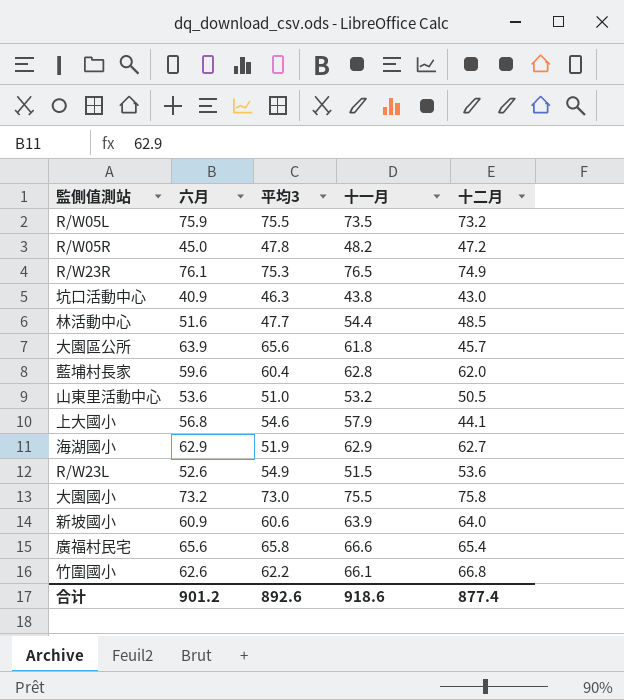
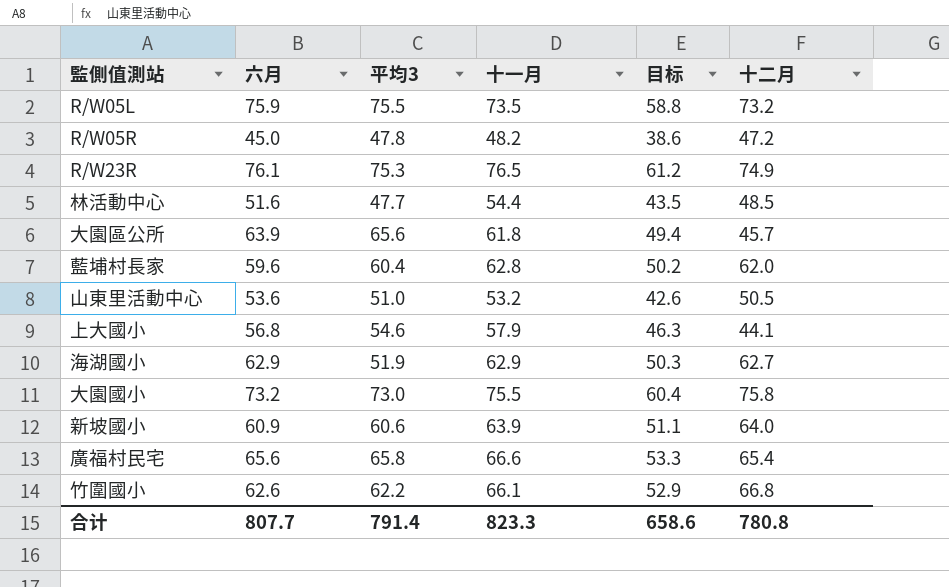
column 目标 | formula: none -> [十一月] * 0.8
row 坑口活動中心: 40.9 | 46.3 | 43.8 | 43.0 -> none
row R/W23L: 52.6 | 54.9 | 51.5 | 53.6 -> none
合计 | 六月: 901.2 -> 807.7
合计 | 平均3: 892.6 -> 791.4
合计 | 十一月: 918.6 -> 823.3
合计 | 十二月: 877.4 -> 780.8

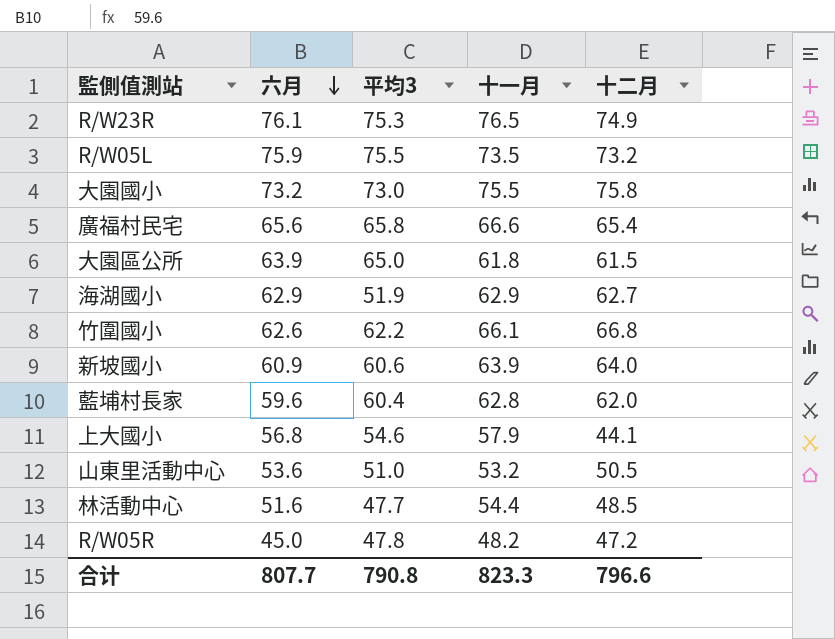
row order: none -> 六月 descending
column 目标 | formula: [十一月] * 0.8 -> none
大園區公所 | 平均3: 65.6 -> 65.0
大園區公所 | 十二月: 45.7 -> 61.5
合计 | 平均3: 791.4 -> 790.8
合计 | 十二月: 780.8 -> 796.6

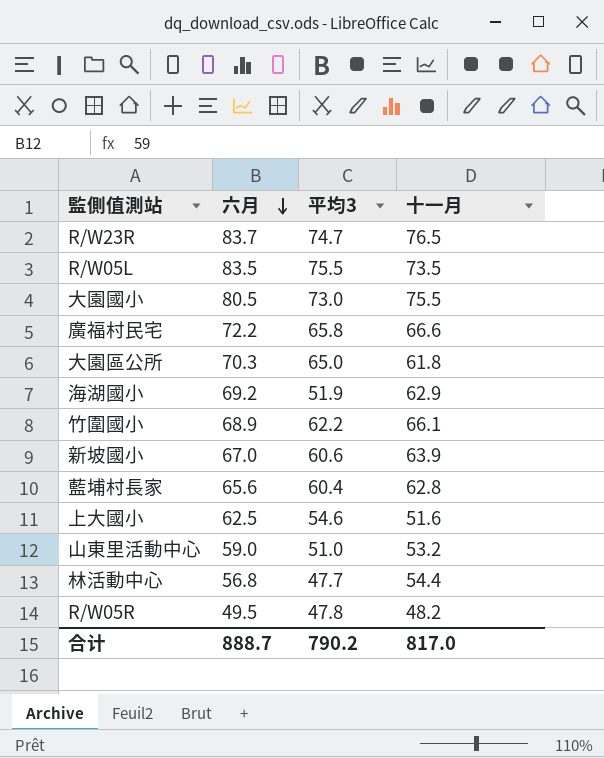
column 十二月 | position: 5 -> none
R/W23R | 六月: 76.1 -> 83.7
R/W23R | 平均3: 75.3 -> 74.7
R/W05L | 六月: 75.9 -> 83.5
大園國小 | 六月: 73.2 -> 80.5
廣福村民宅 | 六月: 65.6 -> 72.2
大園區公所 | 六月: 63.9 -> 70.3
海湖國小 | 六月: 62.9 -> 69.2
竹圍國小 | 六月: 62.6 -> 68.9
新坡國小 | 六月: 60.9 -> 67.0
藍埔村長家 | 六月: 59.6 -> 65.6
上大國小 | 六月: 56.8 -> 62.5
上大國小 | 十一月: 57.9 -> 51.6
山東里活動中心 | 六月: 53.6 -> 59.0
林活動中心 | 六月: 51.6 -> 56.8
R/W05R | 六月: 45.0 -> 49.5
合计 | 六月: 807.7 -> 888.7
合计 | 平均3: 790.8 -> 790.2
合计 | 十一月: 823.3 -> 817.0

